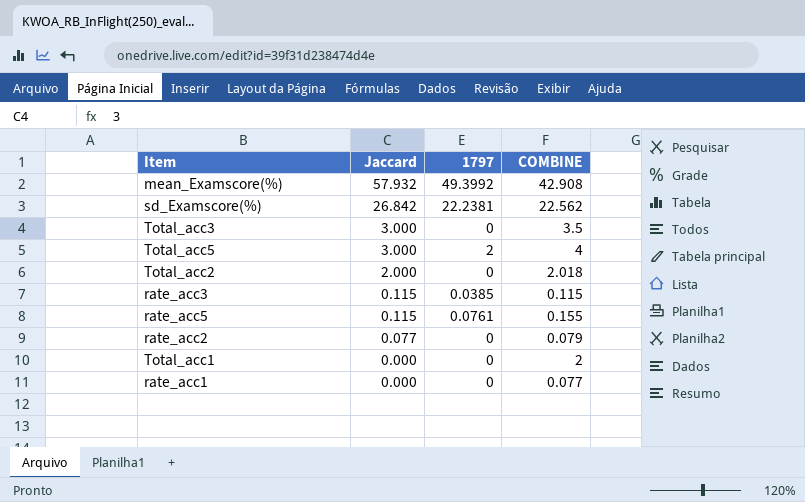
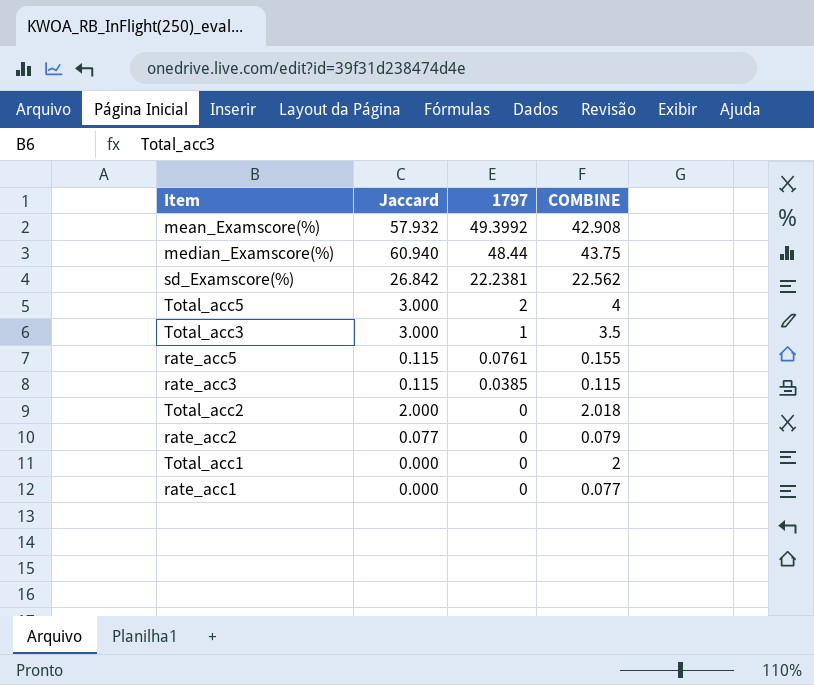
row order: Jaccard descending -> 1797 descending
row median_Examscore(%): none -> 60.940 | 48.44 | 43.75
Total_acc3 | 1797: 0 -> 1

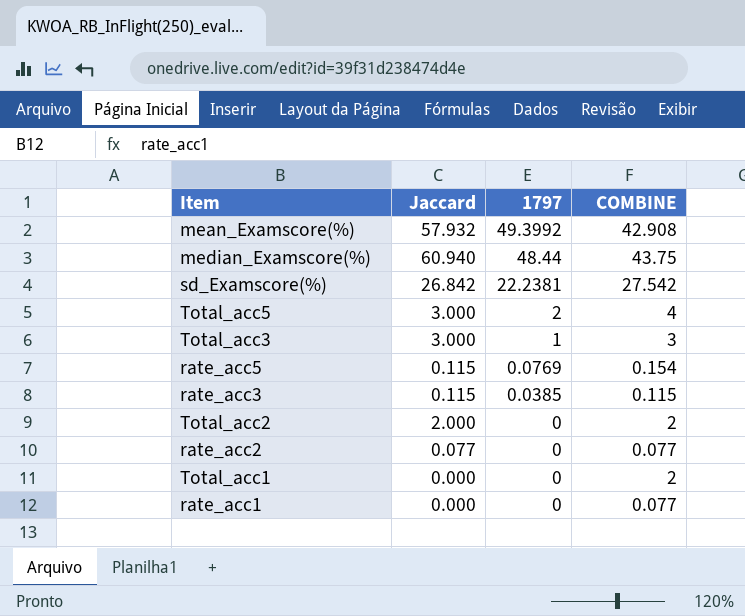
sd_Examscore(%) | COMBINE: 22.562 -> 27.542
Total_acc3 | COMBINE: 3.5 -> 3
rate_acc5 | 1797: 0.0761 -> 0.0769
rate_acc5 | COMBINE: 0.155 -> 0.154
Total_acc2 | COMBINE: 2.018 -> 2
rate_acc2 | COMBINE: 0.079 -> 0.077

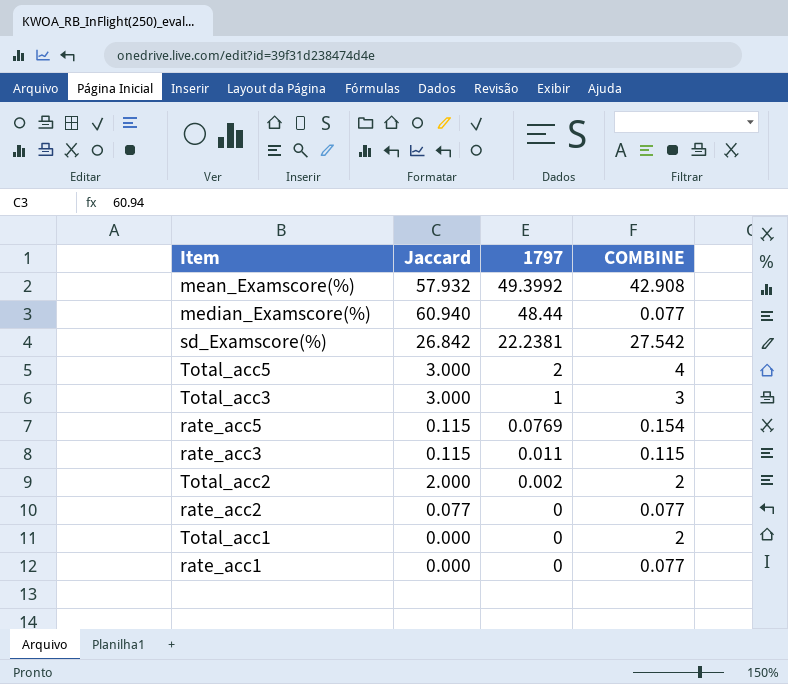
median_Examscore(%) | COMBINE: 43.75 -> 0.077
rate_acc3 | 1797: 0.0385 -> 0.011
Total_acc2 | 1797: 0 -> 0.002

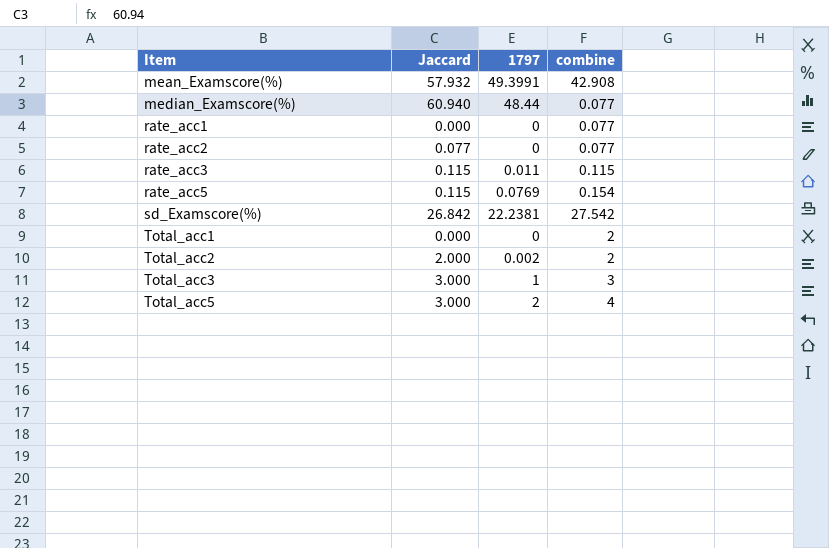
row order: 1797 descending -> Item ascending
column name: COMBINE -> combine
mean_Examscore(%) | 1797: 49.3992 -> 49.3991

